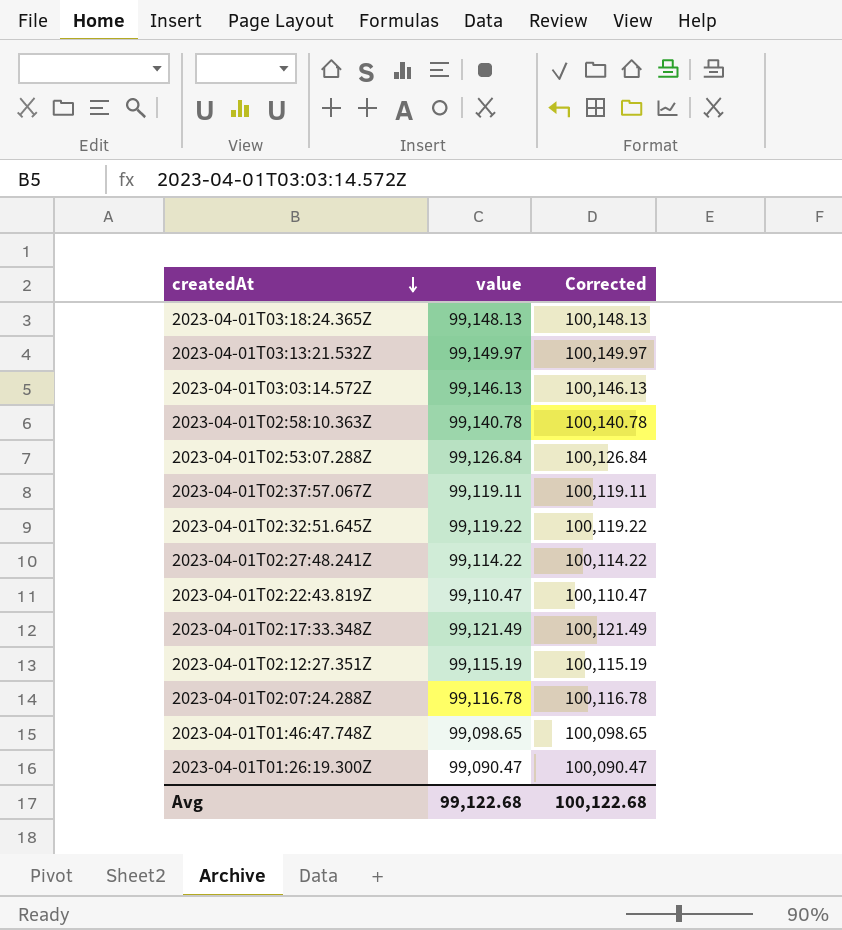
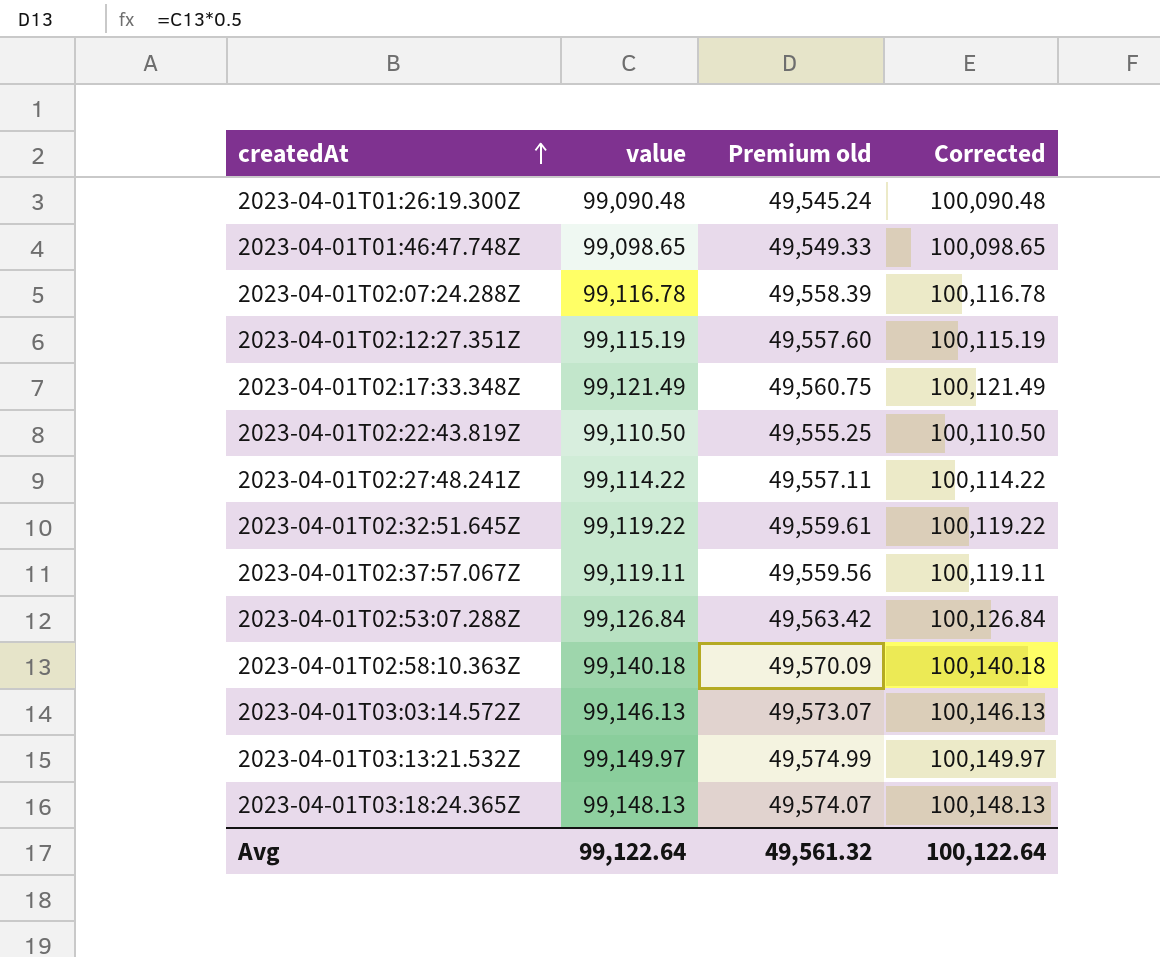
row order: createdAt descending -> createdAt ascending
column Premium old | formula: none -> [value] * 0.5
2023-04-01T01:26:19.300Z | value: 99,090.47 -> 99,090.48
2023-04-01T01:26:19.300Z | Corrected: 100,090.47 -> 100,090.48
2023-04-01T02:22:43.819Z | value: 99,110.47 -> 99,110.50
2023-04-01T02:22:43.819Z | Corrected: 100,110.47 -> 100,110.50
2023-04-01T02:58:10.363Z | value: 99,140.78 -> 99,140.18
2023-04-01T02:58:10.363Z | Corrected: 100,140.78 -> 100,140.18
Avg | value: 99,122.68 -> 99,122.64
Avg | Corrected: 100,122.68 -> 100,122.64

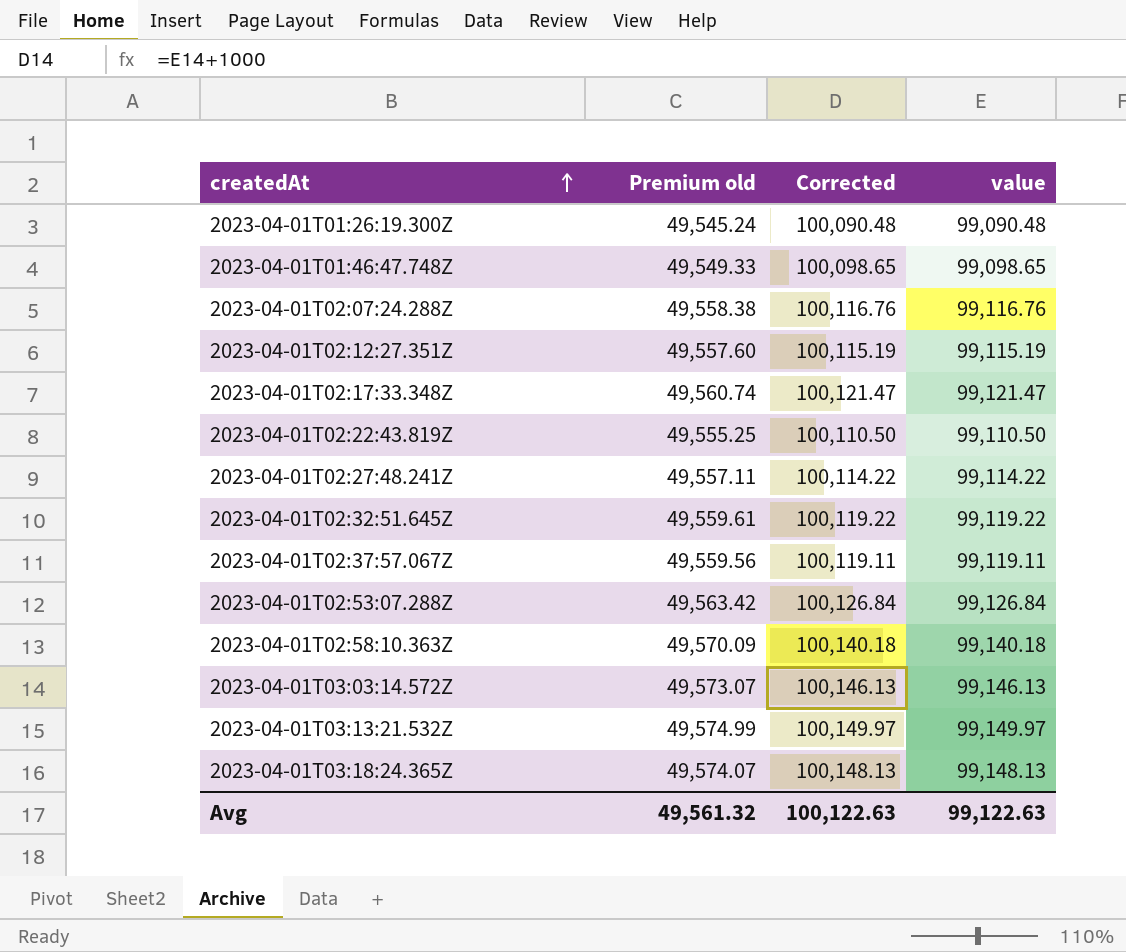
column value | position: 2 -> 4
2023-04-01T02:07:24.288Z | Premium old: 49,558.39 -> 49,558.38
2023-04-01T02:07:24.288Z | Corrected: 100,116.78 -> 100,116.76
2023-04-01T02:07:24.288Z | value: 99,116.78 -> 99,116.76
2023-04-01T02:17:33.348Z | Premium old: 49,560.75 -> 49,560.74
2023-04-01T02:17:33.348Z | Corrected: 100,121.49 -> 100,121.47
2023-04-01T02:17:33.348Z | value: 99,121.49 -> 99,121.47
Avg | Corrected: 100,122.64 -> 100,122.63
Avg | value: 99,122.64 -> 99,122.63

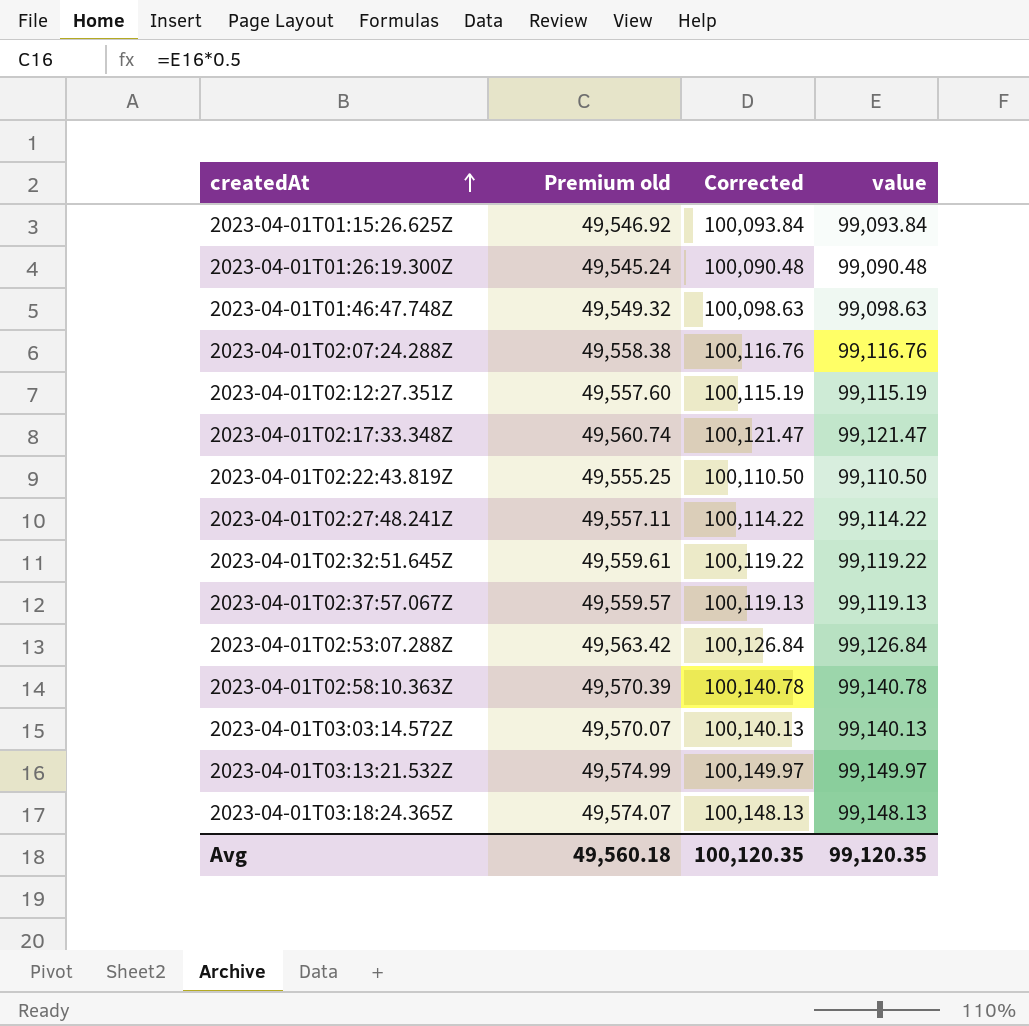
row 2023-04-01T01:15:26.625Z: none -> 49,546.92 | 100,093.84 | 99,093.84
2023-04-01T01:46:47.748Z | Premium old: 49,549.33 -> 49,549.32
2023-04-01T01:46:47.748Z | Corrected: 100,098.65 -> 100,098.63
2023-04-01T01:46:47.748Z | value: 99,098.65 -> 99,098.63
2023-04-01T02:37:57.067Z | Premium old: 49,559.56 -> 49,559.57
2023-04-01T02:37:57.067Z | Corrected: 100,119.11 -> 100,119.13
2023-04-01T02:37:57.067Z | value: 99,119.11 -> 99,119.13
2023-04-01T02:58:10.363Z | Premium old: 49,570.09 -> 49,570.39
2023-04-01T02:58:10.363Z | Corrected: 100,140.18 -> 100,140.78
2023-04-01T02:58:10.363Z | value: 99,140.18 -> 99,140.78
2023-04-01T03:03:14.572Z | Premium old: 49,573.07 -> 49,570.07
2023-04-01T03:03:14.572Z | Corrected: 100,146.13 -> 100,140.13
2023-04-01T03:03:14.572Z | value: 99,146.13 -> 99,140.13
Avg | Premium old: 49,561.32 -> 49,560.18
Avg | Corrected: 100,122.63 -> 100,120.35
Avg | value: 99,122.63 -> 99,120.35

